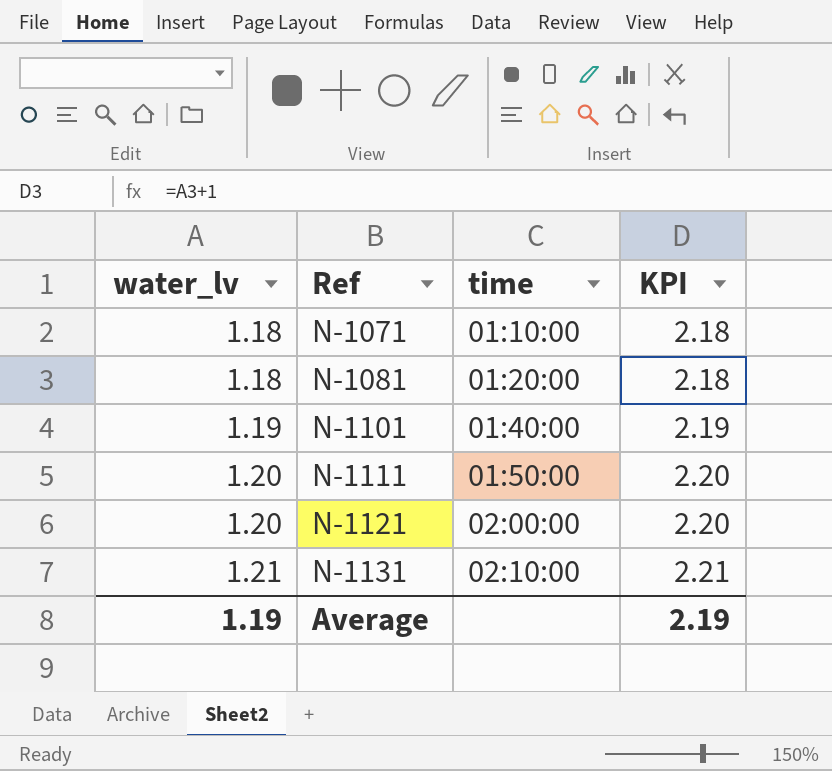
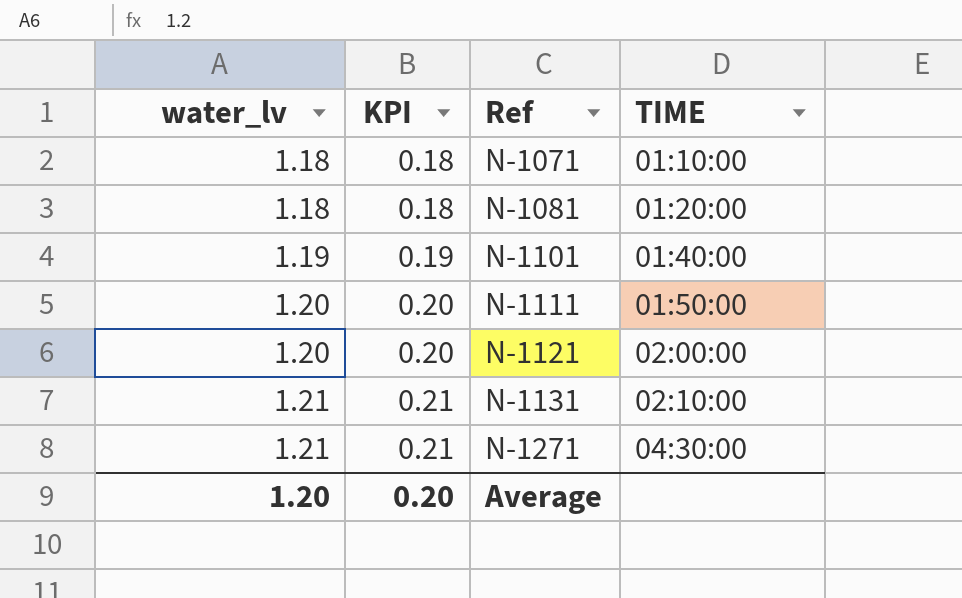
column KPI | formula: [water_lv] + 1 -> [water_lv] - 1
column KPI | position: 4 -> 2
column name: time -> TIME
row N-1271: none -> 1.21 | 0.21 | 04:30:00
Average | water_lv: 1.19 -> 1.20
Average | KPI: 2.19 -> 0.20

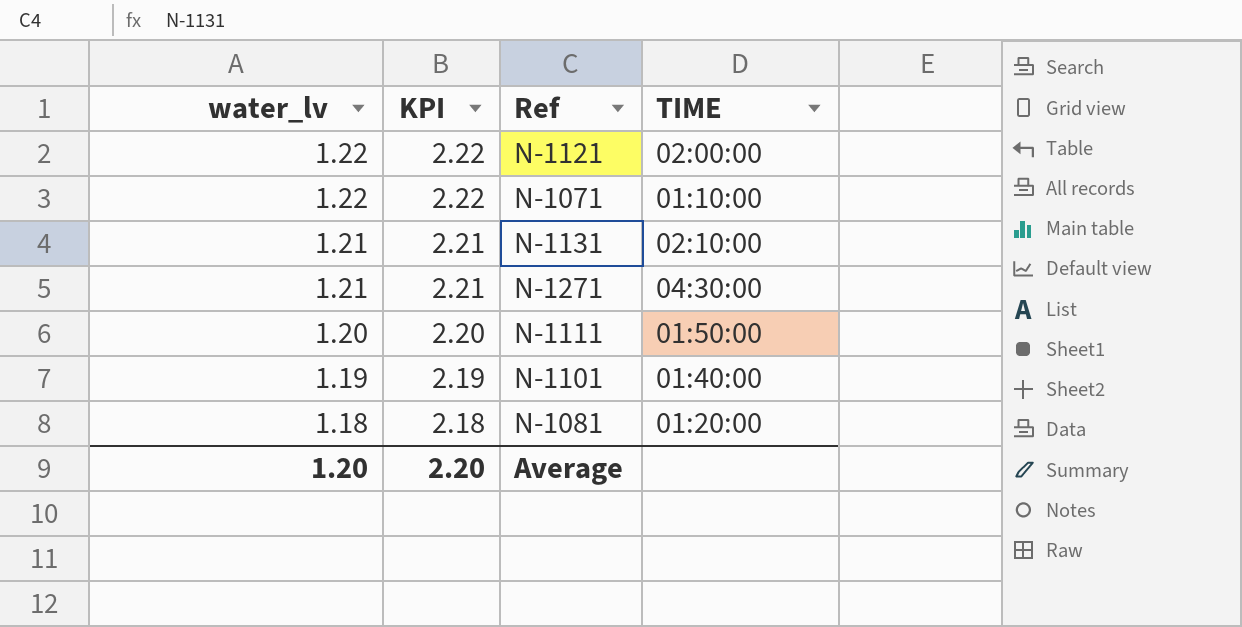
row order: water_lv ascending -> water_lv descending
column KPI | formula: [water_lv] - 1 -> [water_lv] + 1
N-1121 | water_lv: 1.20 -> 1.22
N-1071 | water_lv: 1.18 -> 1.22
Average | KPI: 0.20 -> 2.20

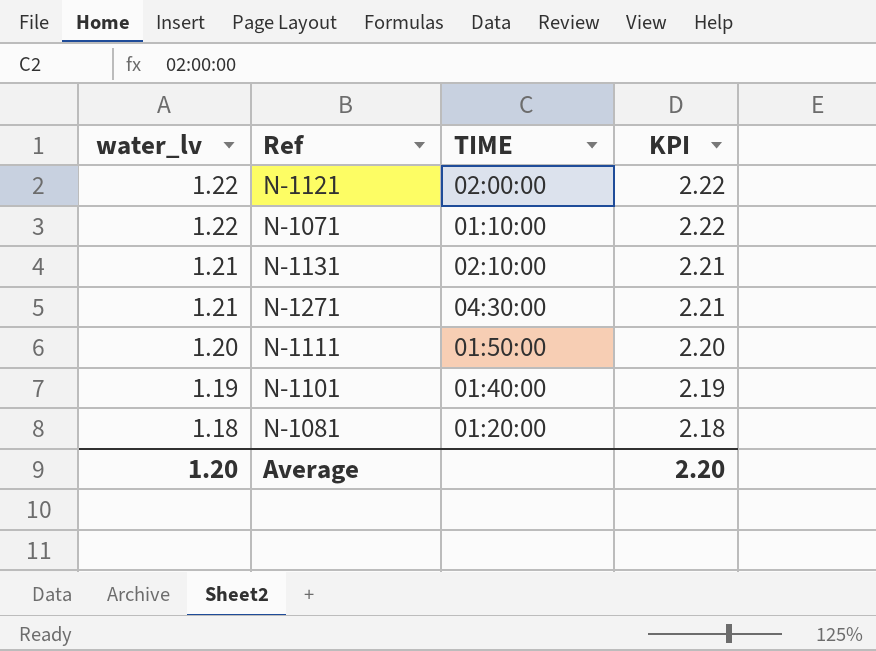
column KPI | position: 2 -> 4

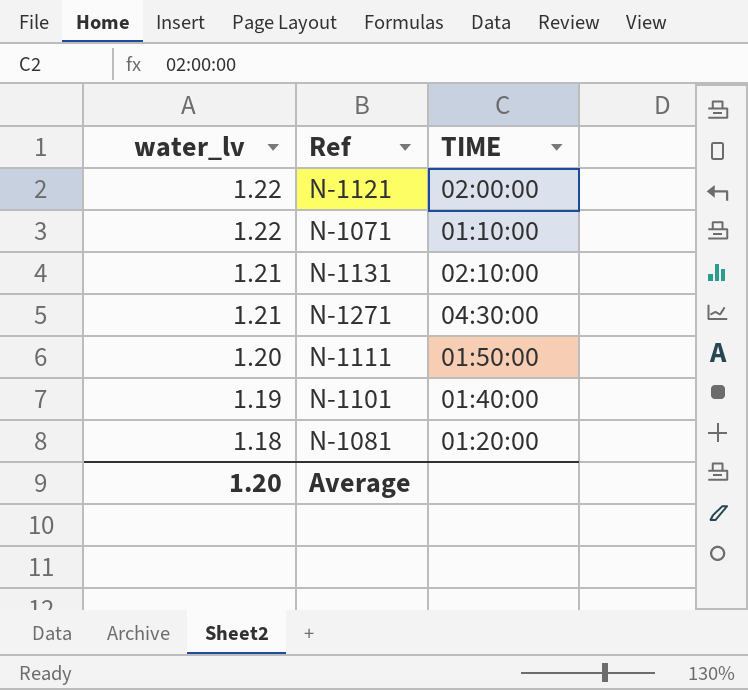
column KPI | formula: [water_lv] + 1 -> none

